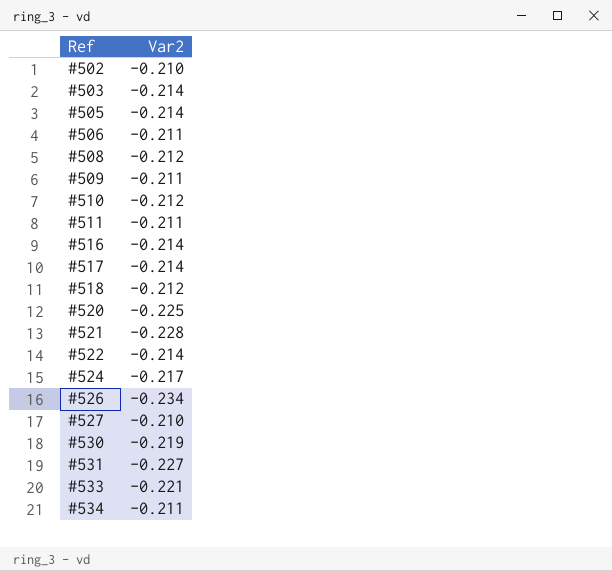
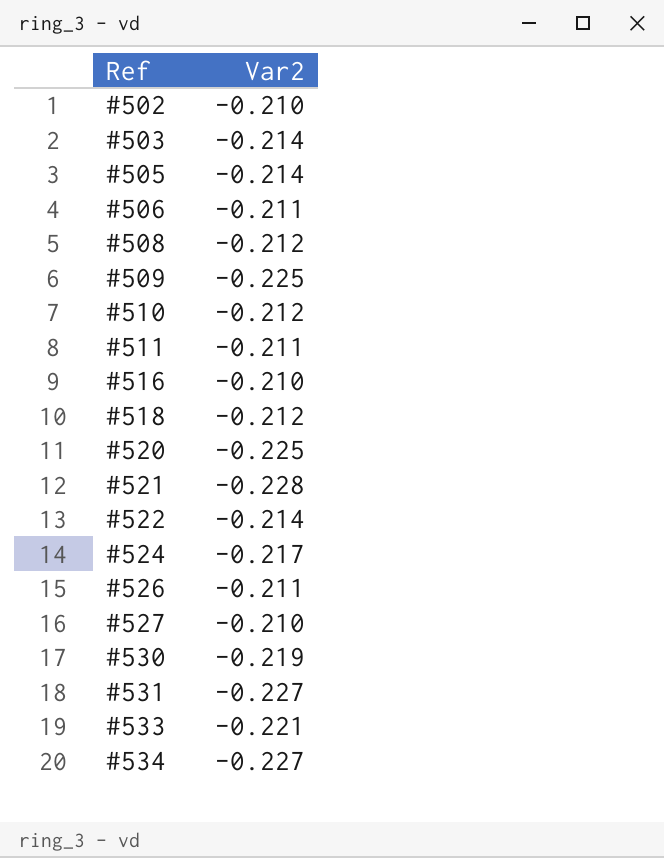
row #517: -0.214 -> none
#509 | Var2: -0.211 -> -0.225
#516 | Var2: -0.214 -> -0.210
#526 | Var2: -0.234 -> -0.211
#534 | Var2: -0.211 -> -0.227

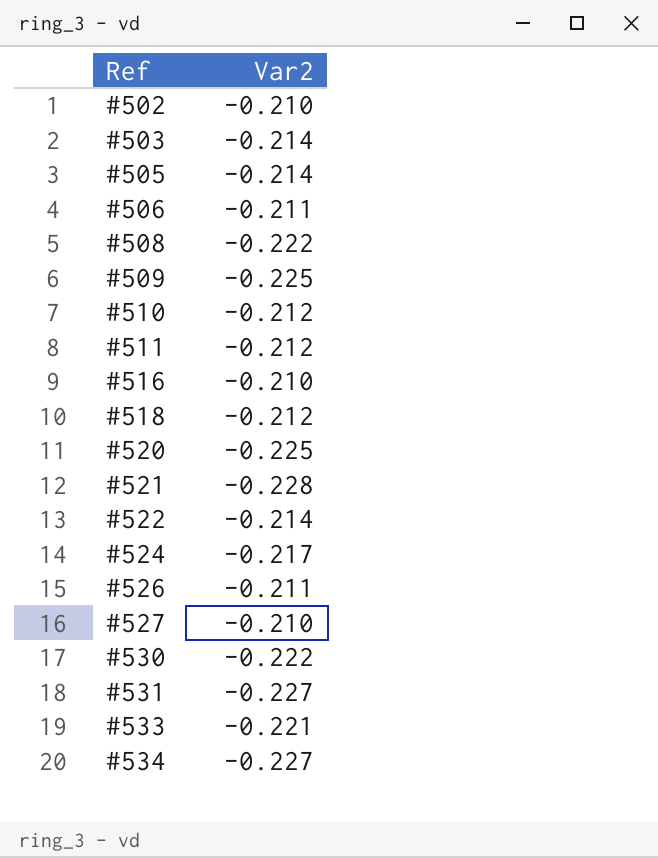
#508 | Var2: -0.212 -> -0.222
#511 | Var2: -0.211 -> -0.212
#530 | Var2: -0.219 -> -0.222

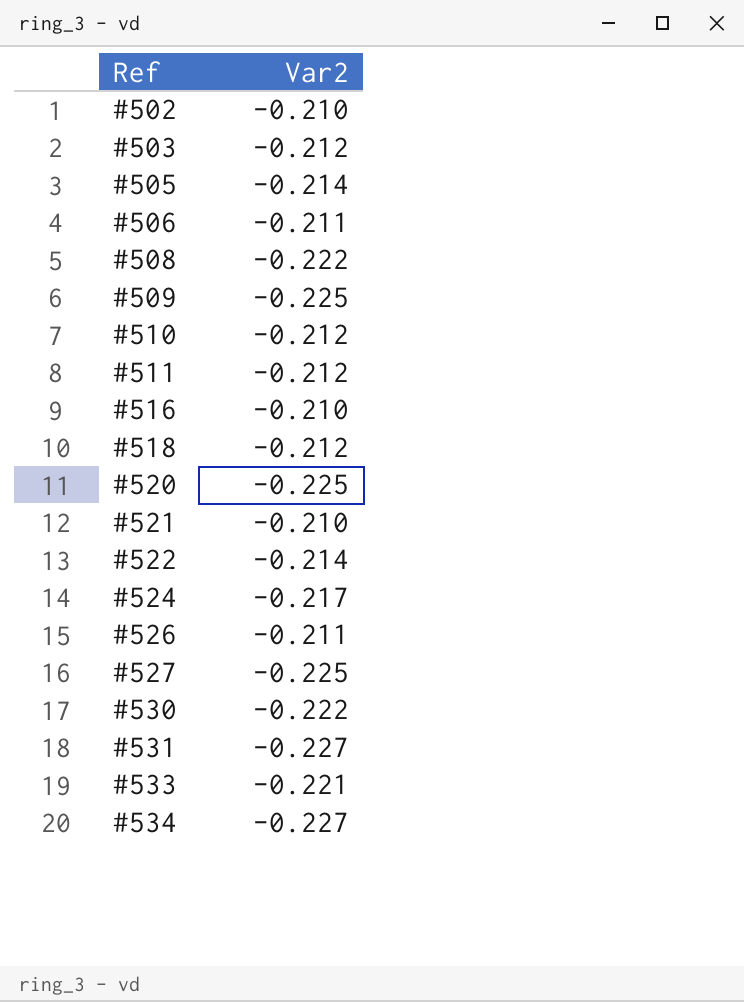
#503 | Var2: -0.214 -> -0.212
#521 | Var2: -0.228 -> -0.210
#527 | Var2: -0.210 -> -0.225

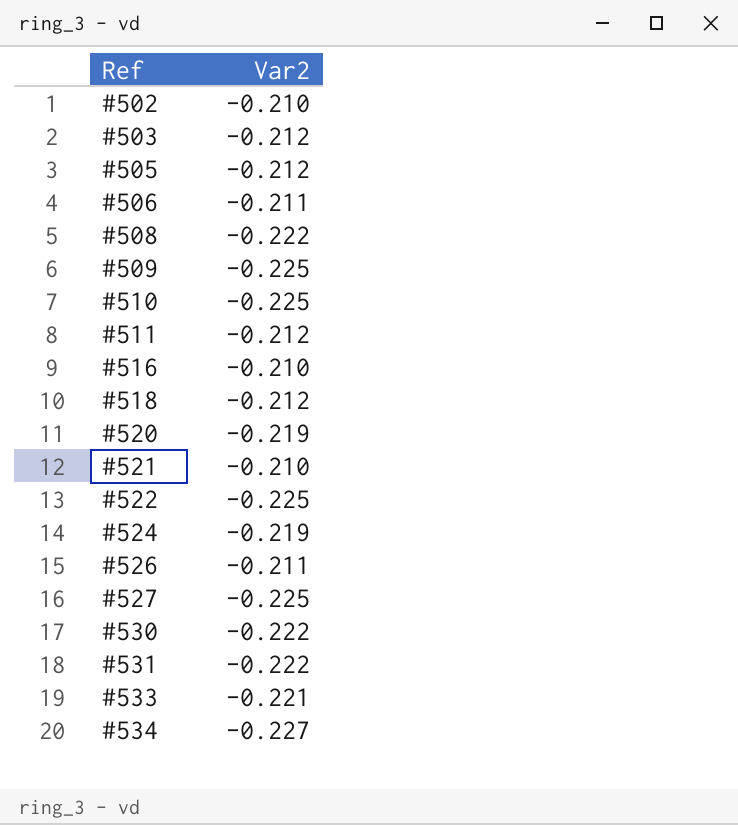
#505 | Var2: -0.214 -> -0.212
#510 | Var2: -0.212 -> -0.225
#520 | Var2: -0.225 -> -0.219
#522 | Var2: -0.214 -> -0.225
#524 | Var2: -0.217 -> -0.219
#531 | Var2: -0.227 -> -0.222

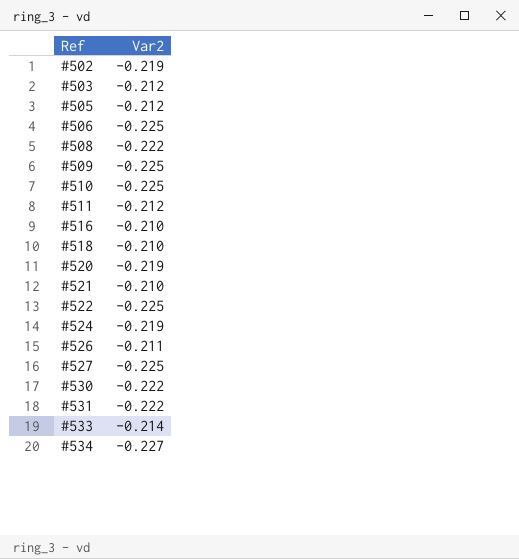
#502 | Var2: -0.210 -> -0.219
#506 | Var2: -0.211 -> -0.225
#518 | Var2: -0.212 -> -0.210
#533 | Var2: -0.221 -> -0.214

